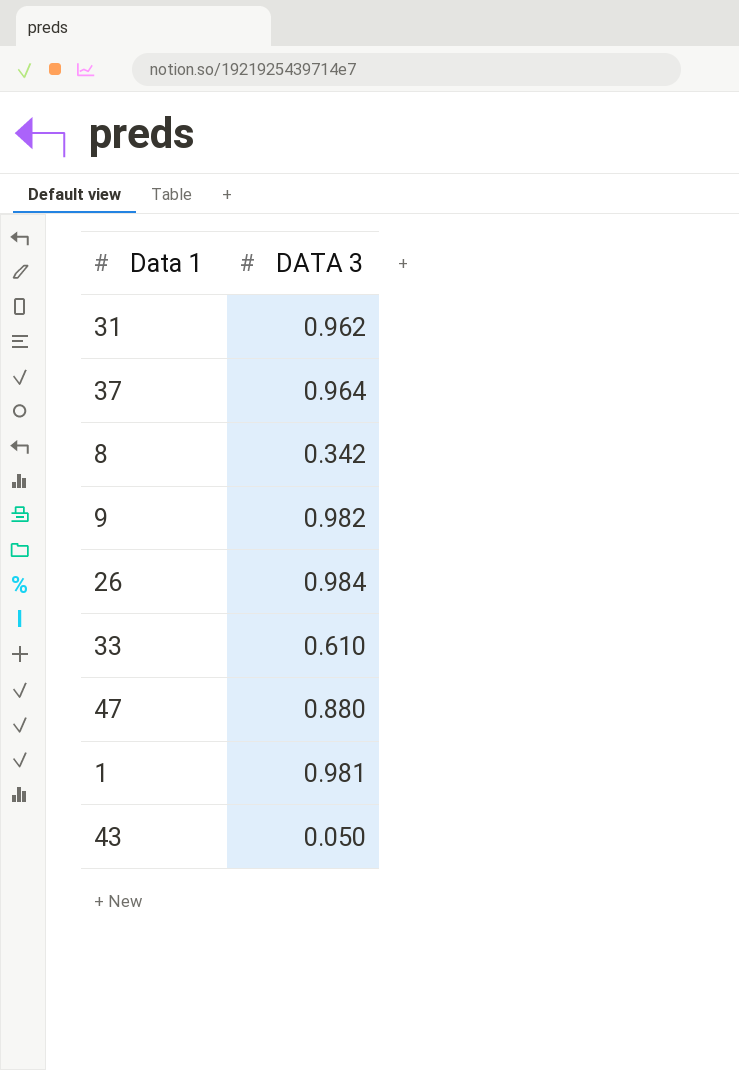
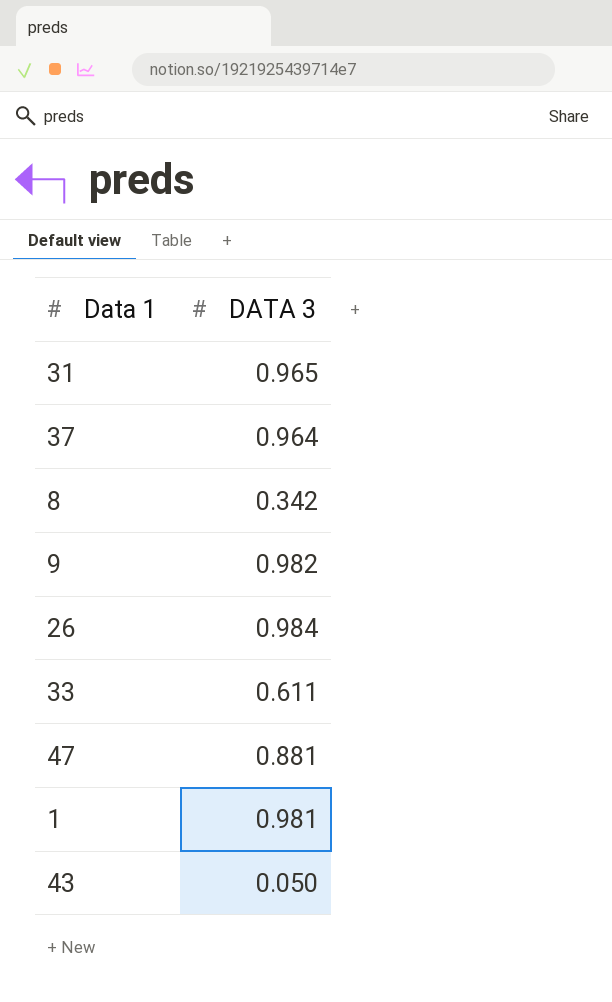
31 | DATA 3: 0.962 -> 0.965
33 | DATA 3: 0.610 -> 0.611
47 | DATA 3: 0.880 -> 0.881

